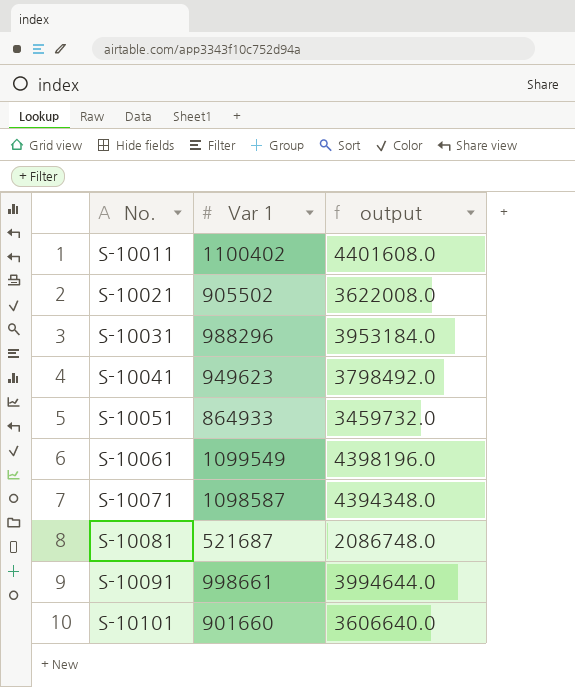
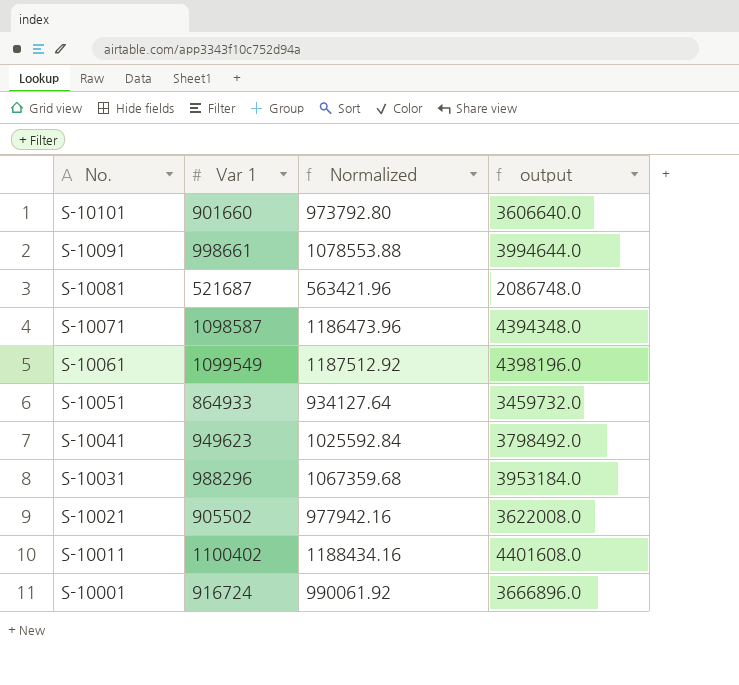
row order: No. ascending -> No. descending
column Normalized | formula: none -> [Var 1] * 1.08
row S-10001: none -> 916724 | 990061.92 | 3666896.0

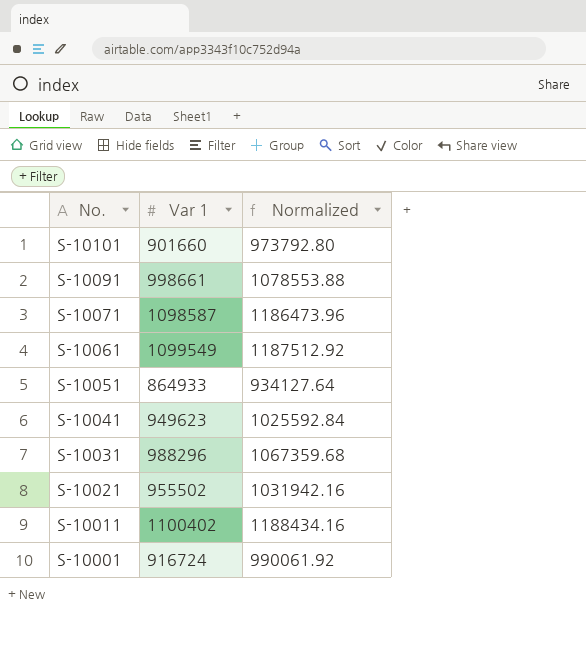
column output | formula: [Var 1] * 4 -> none
row S-10081: 521687 | 563421.96 | 2086748.0 -> none
S-10021 | Var 1: 905502 -> 955502
S-10021 | Normalized: 977942.16 -> 1031942.16

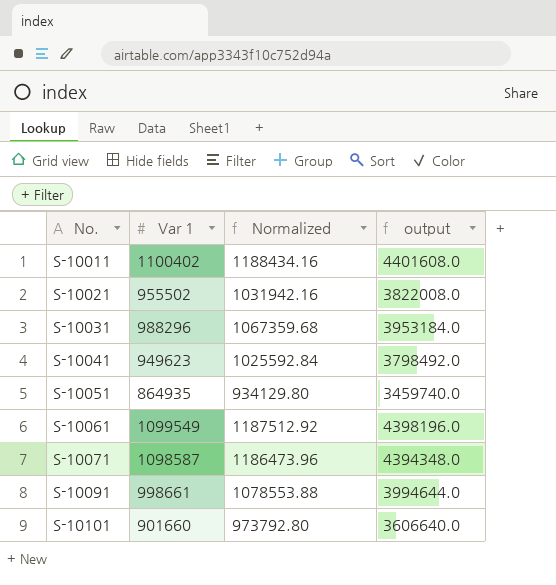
row order: No. descending -> No. ascending
column output | formula: none -> [Var 1] * 4
row S-10001: 916724 | 990061.92 -> none
S-10051 | Var 1: 864933 -> 864935
S-10051 | Normalized: 934127.64 -> 934129.80

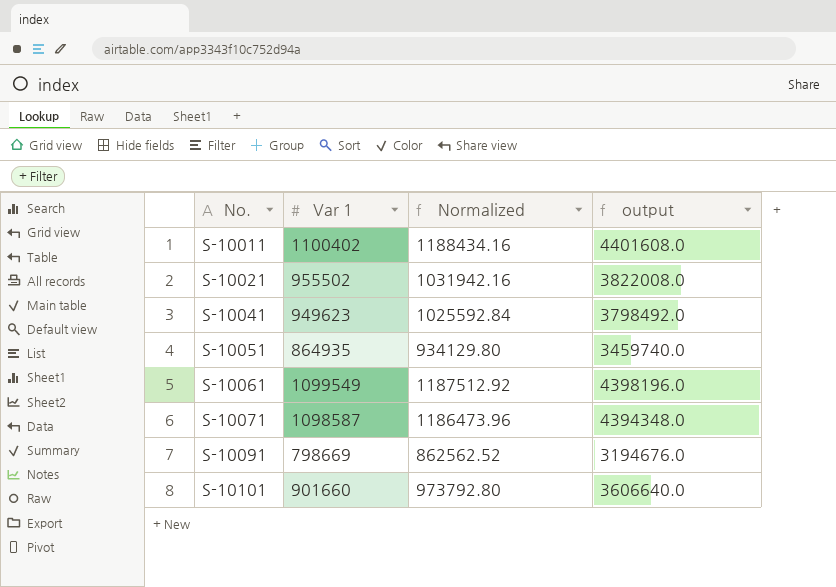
row S-10031: 988296 | 1067359.68 | 3953184.0 -> none
S-10091 | Var 1: 998661 -> 798669
S-10091 | Normalized: 1078553.88 -> 862562.52
S-10091 | output: 3994644.0 -> 3194676.0

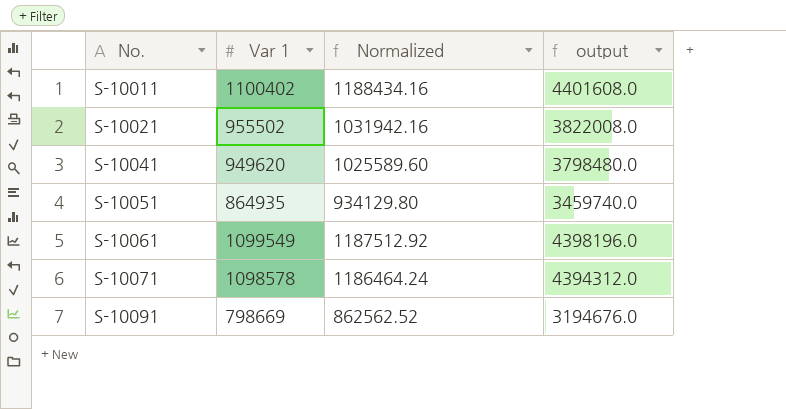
row S-10101: 901660 | 973792.80 | 3606640.0 -> none
S-10041 | Var 1: 949623 -> 949620
S-10041 | Normalized: 1025592.84 -> 1025589.60
S-10041 | output: 3798492.0 -> 3798480.0
S-10071 | Var 1: 1098587 -> 1098578
S-10071 | Normalized: 1186473.96 -> 1186464.24
S-10071 | output: 4394348.0 -> 4394312.0

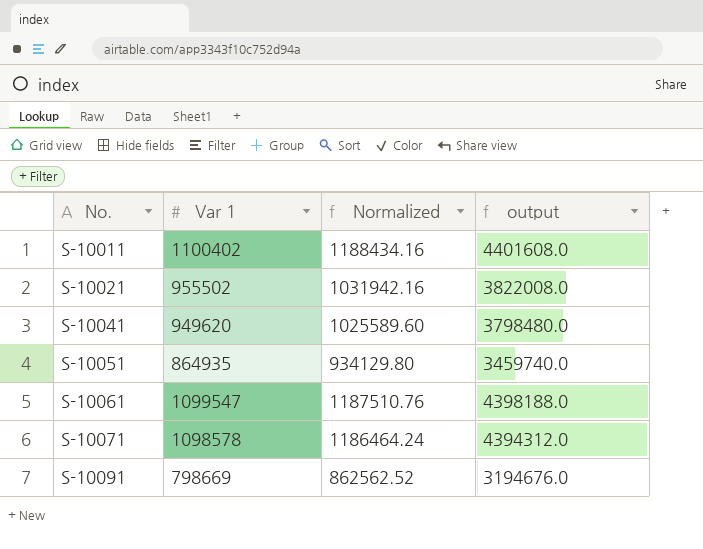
S-10061 | Var 1: 1099549 -> 1099547
S-10061 | Normalized: 1187512.92 -> 1187510.76
S-10061 | output: 4398196.0 -> 4398188.0

